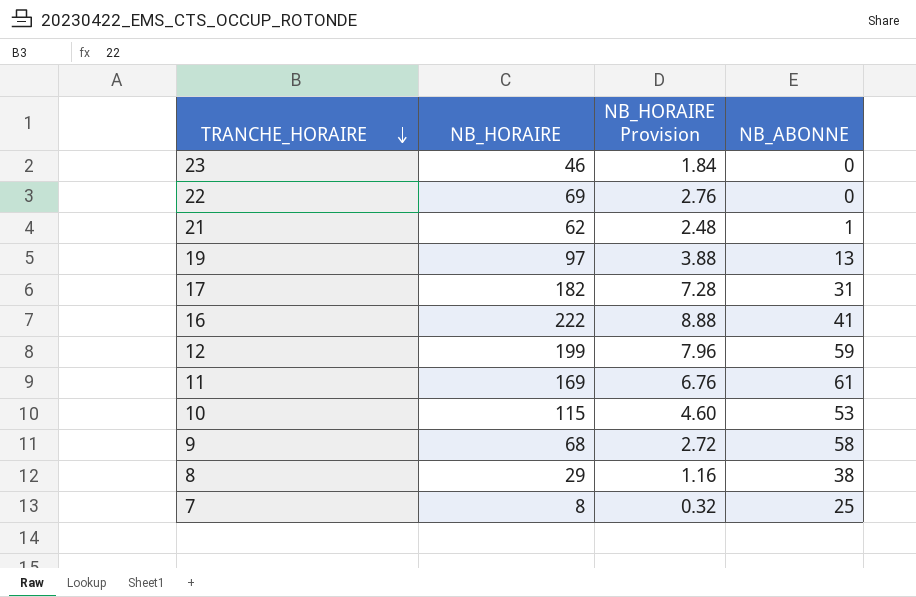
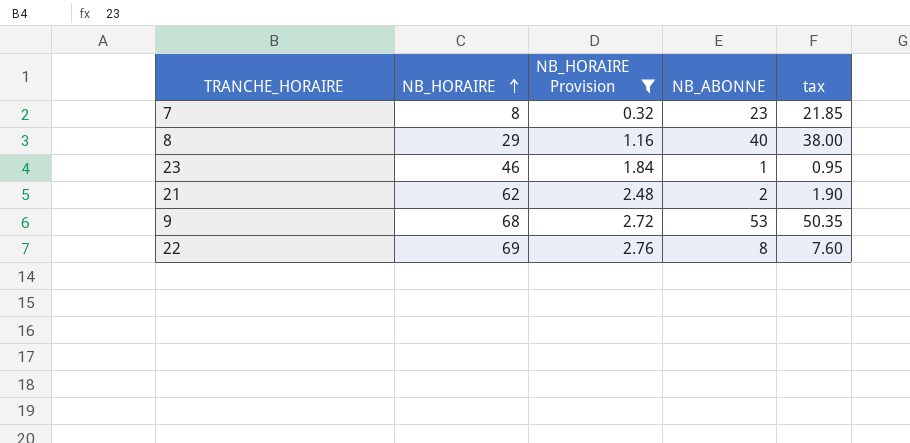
filter: none -> NB_HORAIRE Provision <= 2.76
row order: TRANCHE_HORAIRE descending -> NB_HORAIRE ascending
column tax | formula: none -> [NB_ABONNE] * 0.95
7 | NB_ABONNE: 25 -> 23
8 | NB_ABONNE: 38 -> 40
23 | NB_ABONNE: 0 -> 1
21 | NB_ABONNE: 1 -> 2
9 | NB_ABONNE: 58 -> 53
22 | NB_ABONNE: 0 -> 8

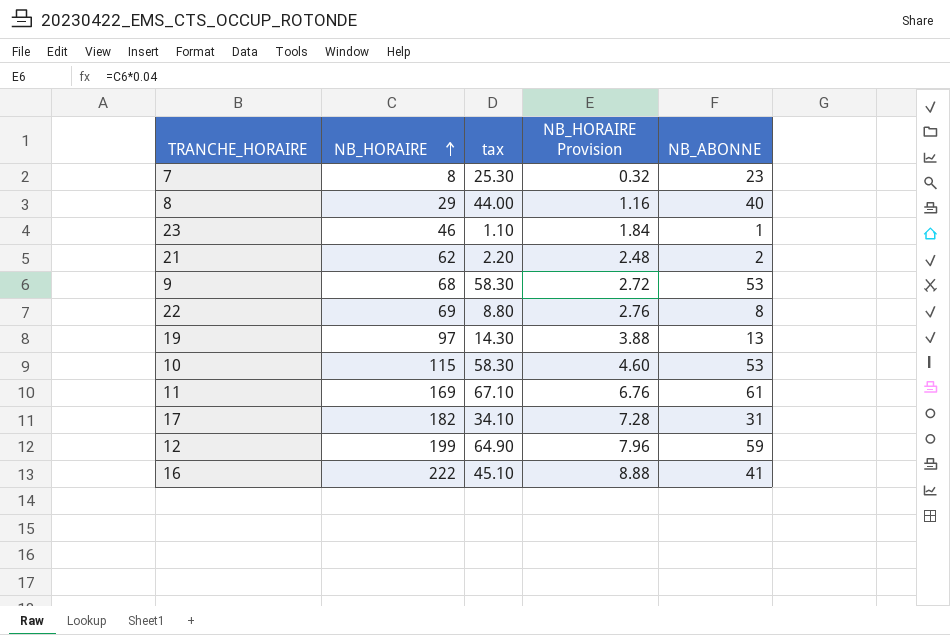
filter: NB_HORAIRE Provision <= 2.76 -> none
column tax | formula: [NB_ABONNE] * 0.95 -> [NB_ABONNE] * 1.1
column tax | position: 5 -> 3

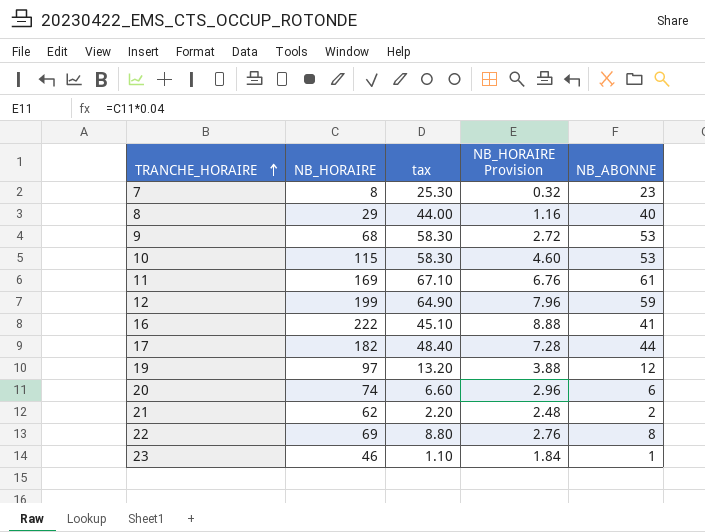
row order: NB_HORAIRE ascending -> TRANCHE_HORAIRE ascending
17 | tax: 34.10 -> 48.40
17 | NB_ABONNE: 31 -> 44
19 | tax: 14.30 -> 13.20
19 | NB_ABONNE: 13 -> 12
row 20: none -> 74 | 6.60 | 2.96 | 6

